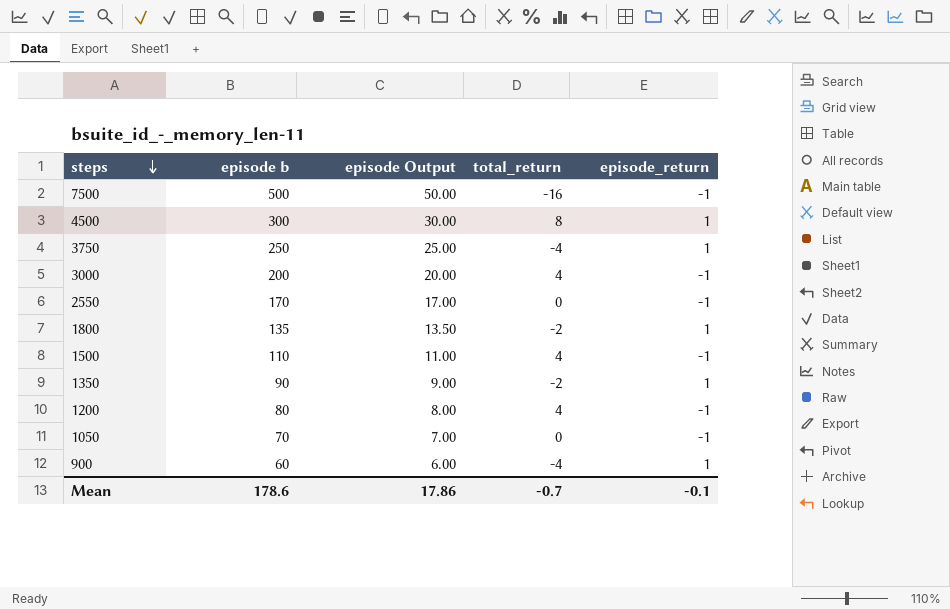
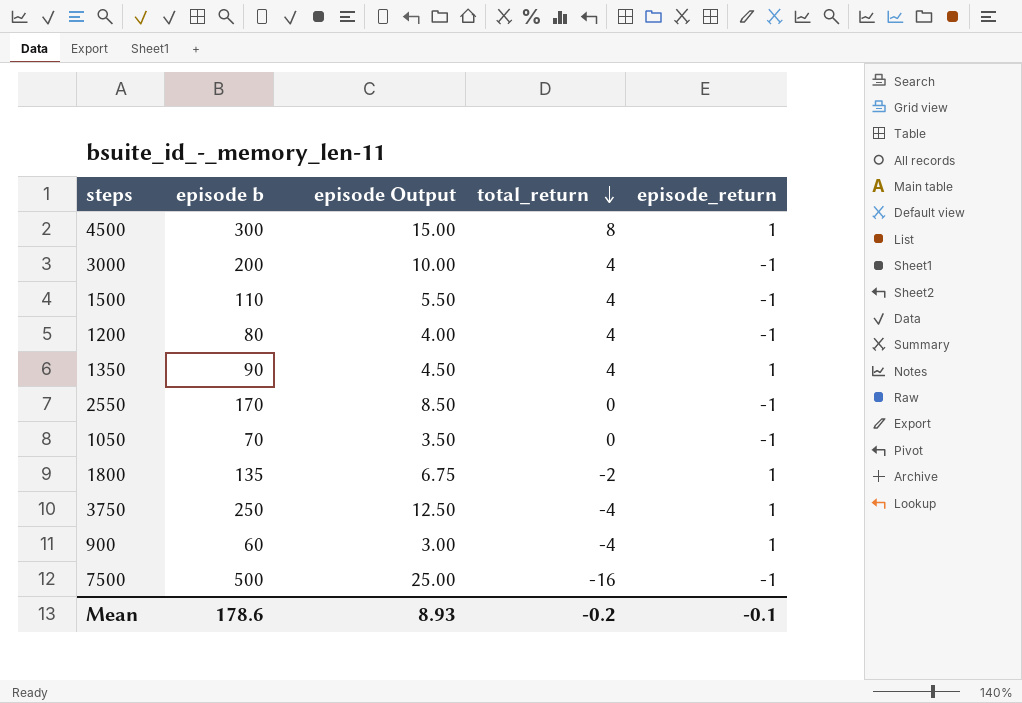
row order: steps descending -> total_return descending
column episode Output | formula: [episode b] * 0.1 -> [episode b] * 0.05
1350 | total_return: -2 -> 4
Mean | episode Output: 17.86 -> 8.93
Mean | total_return: -0.7 -> -0.2

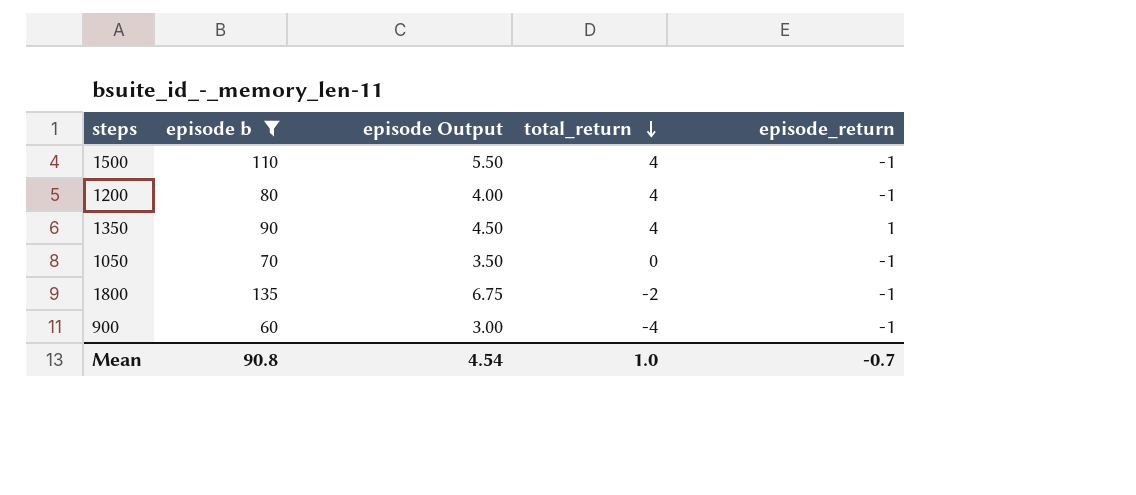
filter: none -> episode b <= 135
1800 | episode_return: 1 -> -1
900 | episode_return: 1 -> -1
Mean | episode b: 178.6 -> 90.8
Mean | episode Output: 8.93 -> 4.54
Mean | total_return: -0.2 -> 1.0
Mean | episode_return: -0.1 -> -0.7

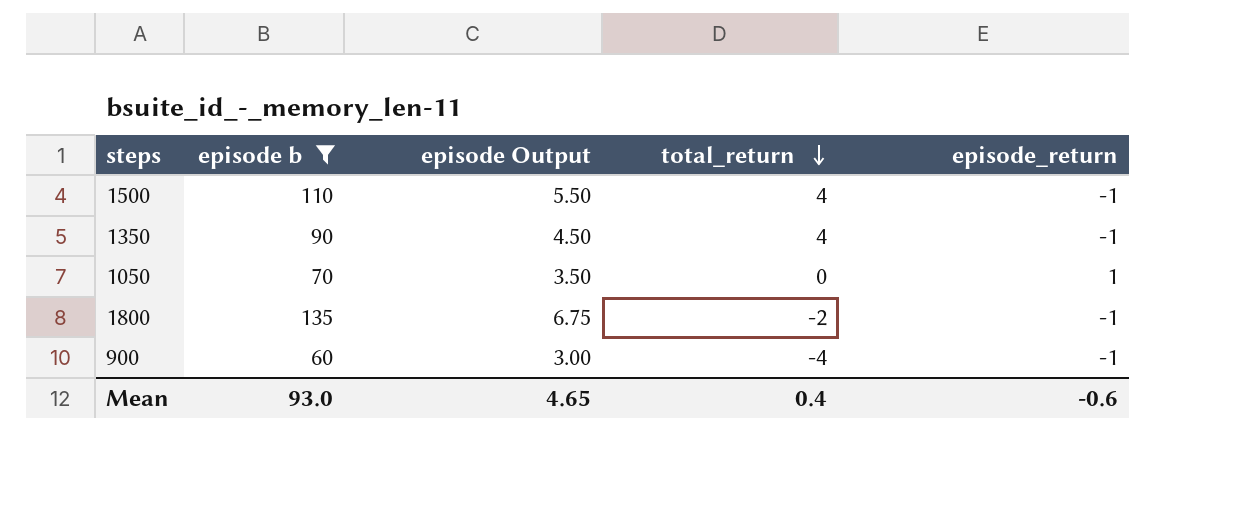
row 1200: 80 | 4.00 | 4 | -1 -> none
1350 | episode_return: 1 -> -1
1050 | episode_return: -1 -> 1
Mean | episode b: 90.8 -> 93.0
Mean | episode Output: 4.54 -> 4.65
Mean | total_return: 1.0 -> 0.4
Mean | episode_return: -0.7 -> -0.6

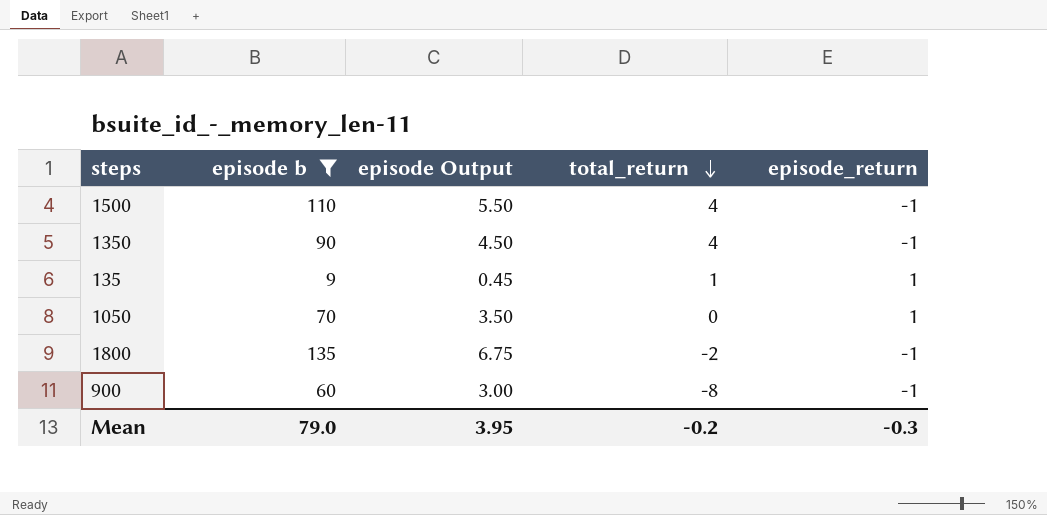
row 135: none -> 9 | 0.45 | 1 | 1
900 | total_return: -4 -> -8
Mean | episode b: 93.0 -> 79.0
Mean | episode Output: 4.65 -> 3.95
Mean | total_return: 0.4 -> -0.2
Mean | episode_return: -0.6 -> -0.3

